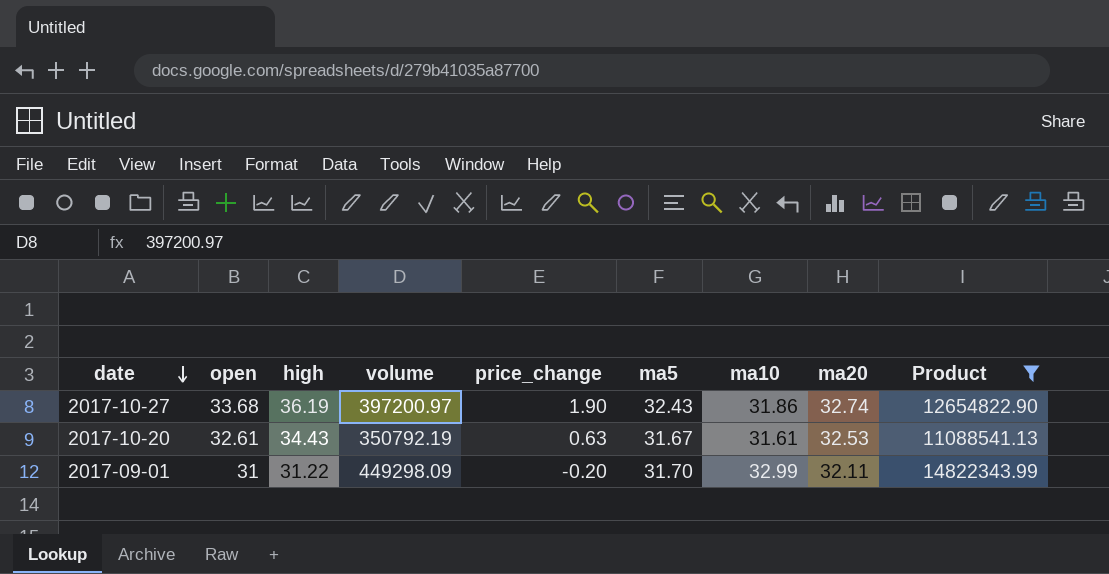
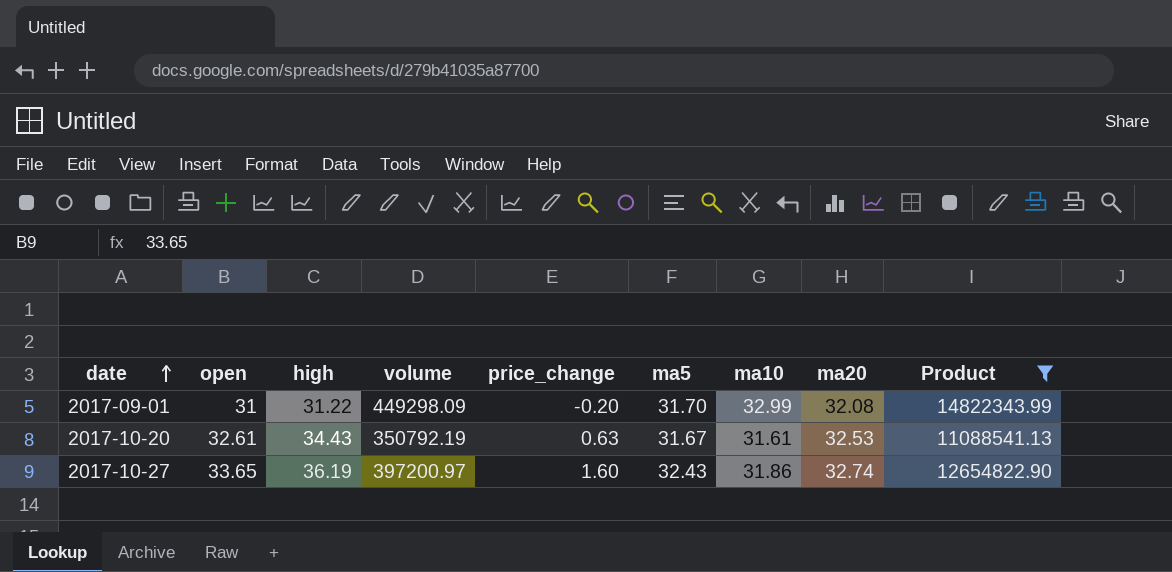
row order: date descending -> date ascending
2017-09-01 | ma20: 32.11 -> 32.08
2017-10-27 | open: 33.68 -> 33.65
2017-10-27 | price_change: 1.90 -> 1.60

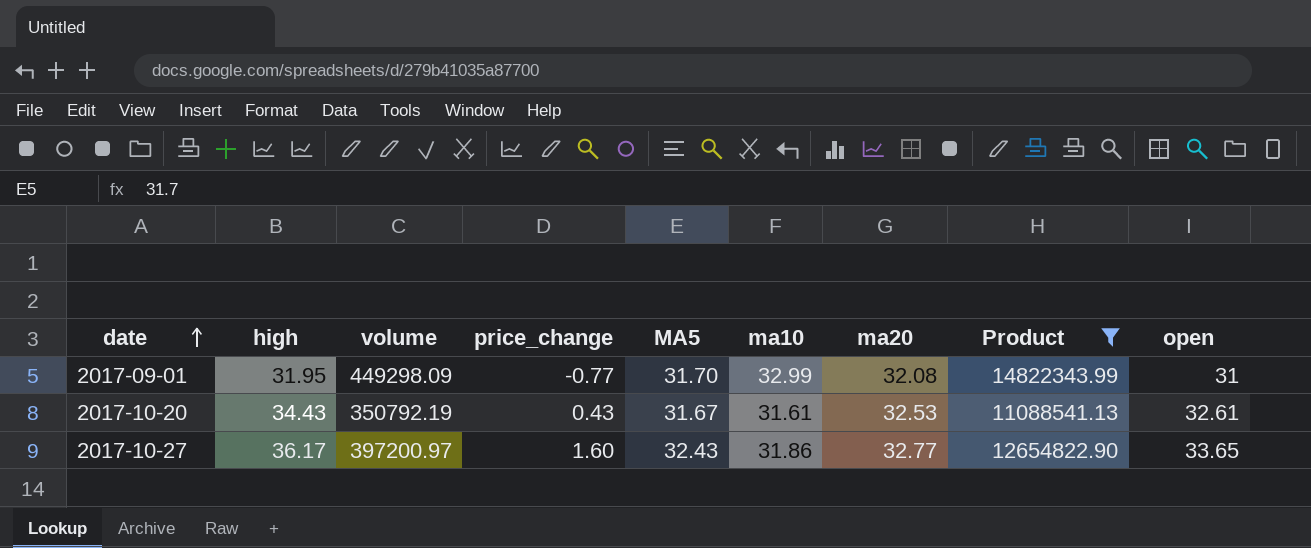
column name: ma5 -> MA5
column open | position: 2 -> 9
2017-09-01 | high: 31.22 -> 31.95
2017-09-01 | price_change: -0.20 -> -0.77
2017-10-20 | price_change: 0.63 -> 0.43
2017-10-27 | high: 36.19 -> 36.17
2017-10-27 | ma20: 32.74 -> 32.77

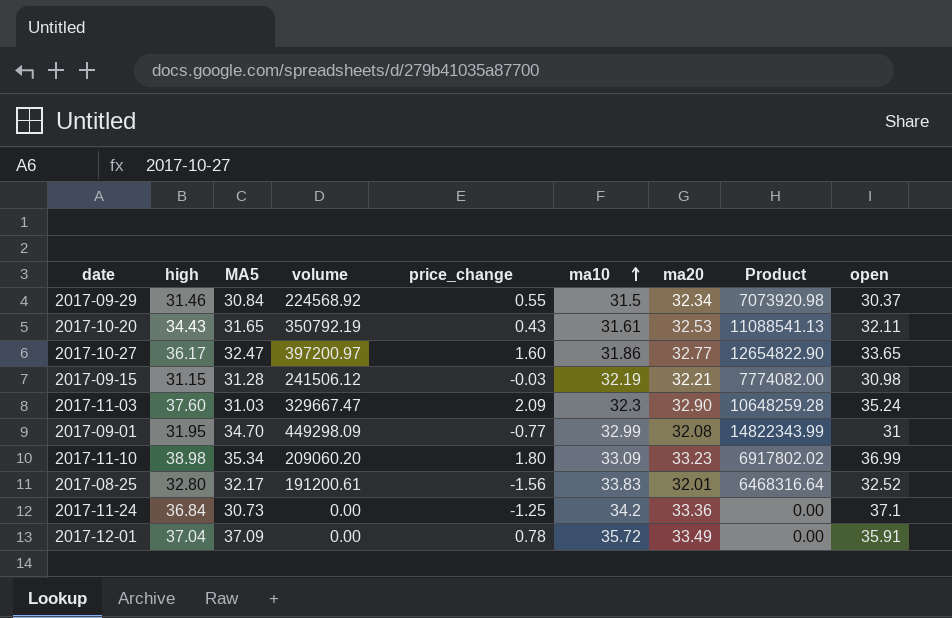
filter: Product >= 11088541.13 -> none
row order: date ascending -> ma10 ascending
column MA5 | position: 5 -> 3
2017-10-20 | MA5: 31.67 -> 31.65
2017-10-20 | open: 32.61 -> 32.11
2017-10-27 | MA5: 32.43 -> 32.47
2017-09-01 | MA5: 31.70 -> 34.70

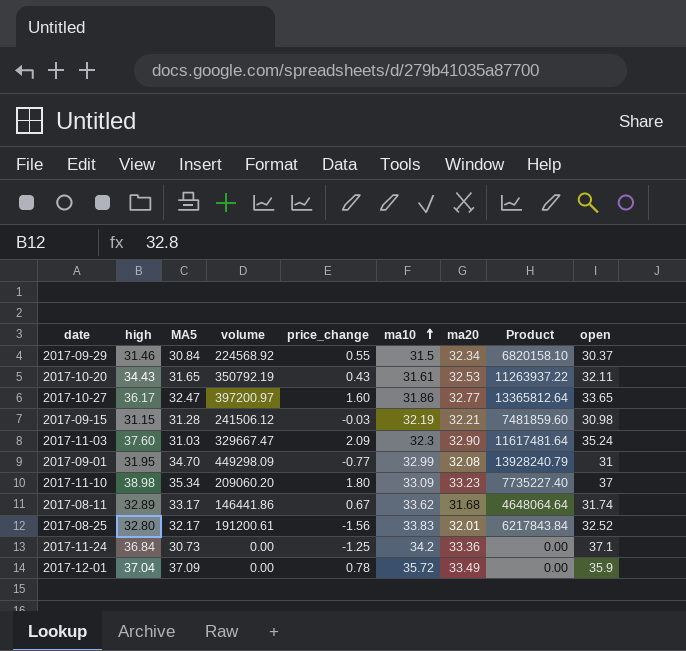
column Product | formula: [volume] * [ma10] -> [volume] * [open]
2017-11-10 | open: 36.99 -> 37
row 2017-08-11: none -> 32.89 | 33.17 | 146441.86 | 0.67 | 33.62 | 31.68 | 4648064.64 | 31.74
2017-12-01 | open: 35.91 -> 35.9

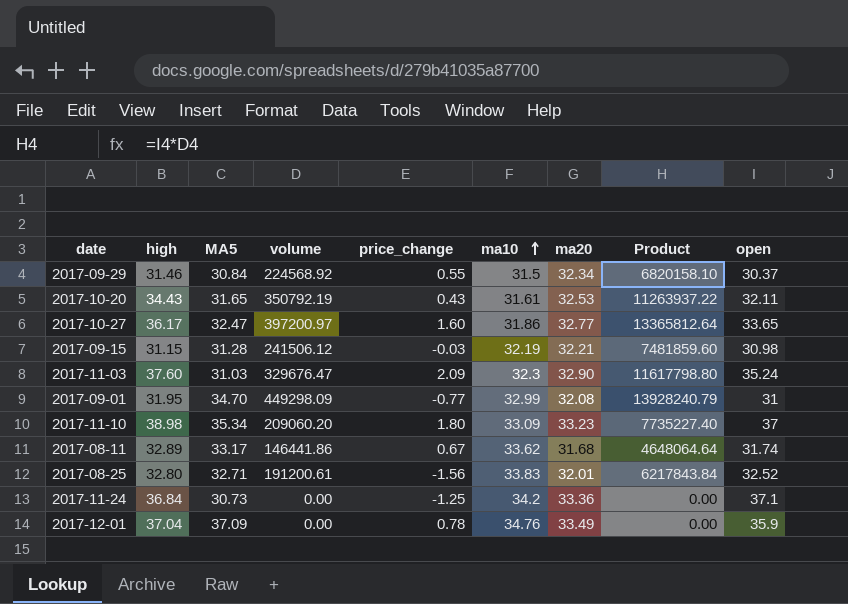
2017-11-03 | volume: 329667.47 -> 329676.47
2017-11-03 | Product: 11617481.64 -> 11617798.80
2017-08-25 | MA5: 32.17 -> 32.71
2017-12-01 | ma10: 35.72 -> 34.76

